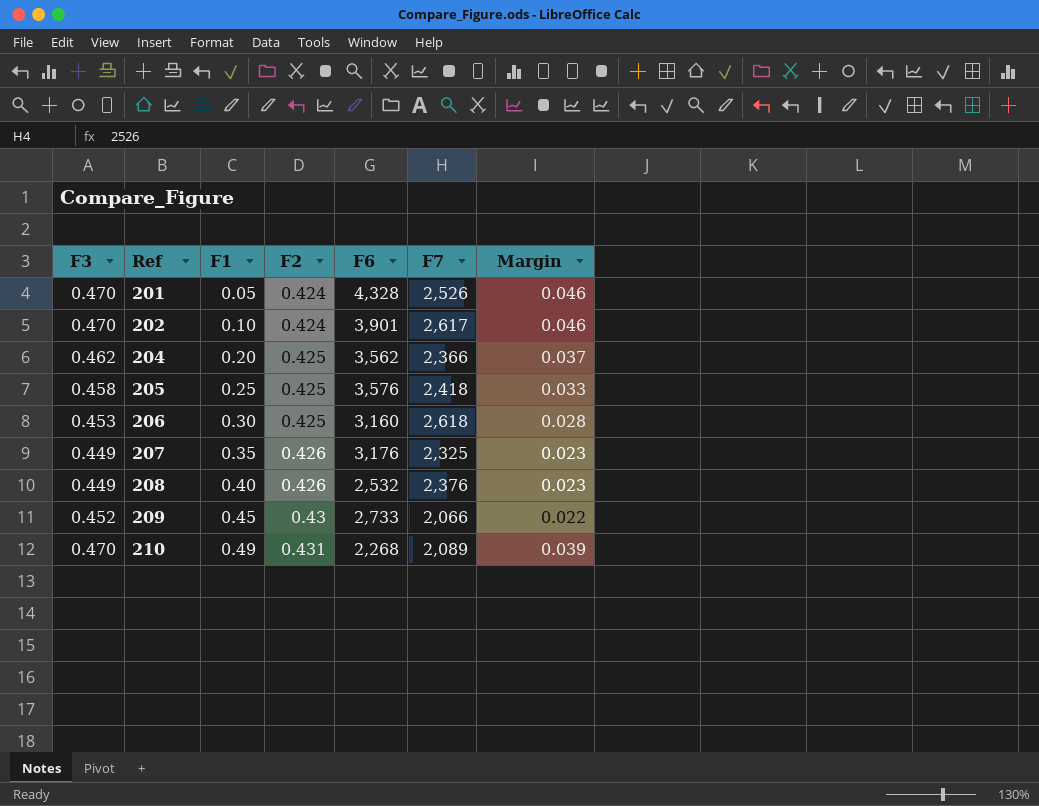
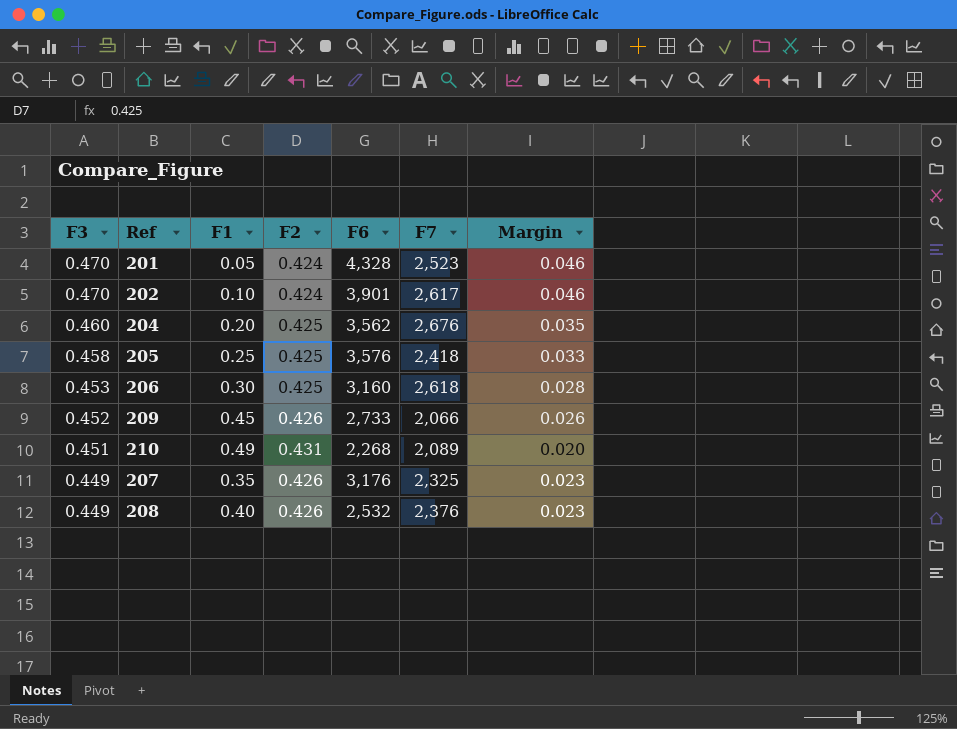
row order: Ref ascending -> F3 descending
201 | F7: 2,526 -> 2,523
204 | F3: 0.462 -> 0.460
204 | F7: 2,366 -> 2,676
204 | Margin: 0.037 -> 0.035
209 | F2: 0.43 -> 0.426
209 | Margin: 0.022 -> 0.026
210 | F3: 0.470 -> 0.451
210 | Margin: 0.039 -> 0.020

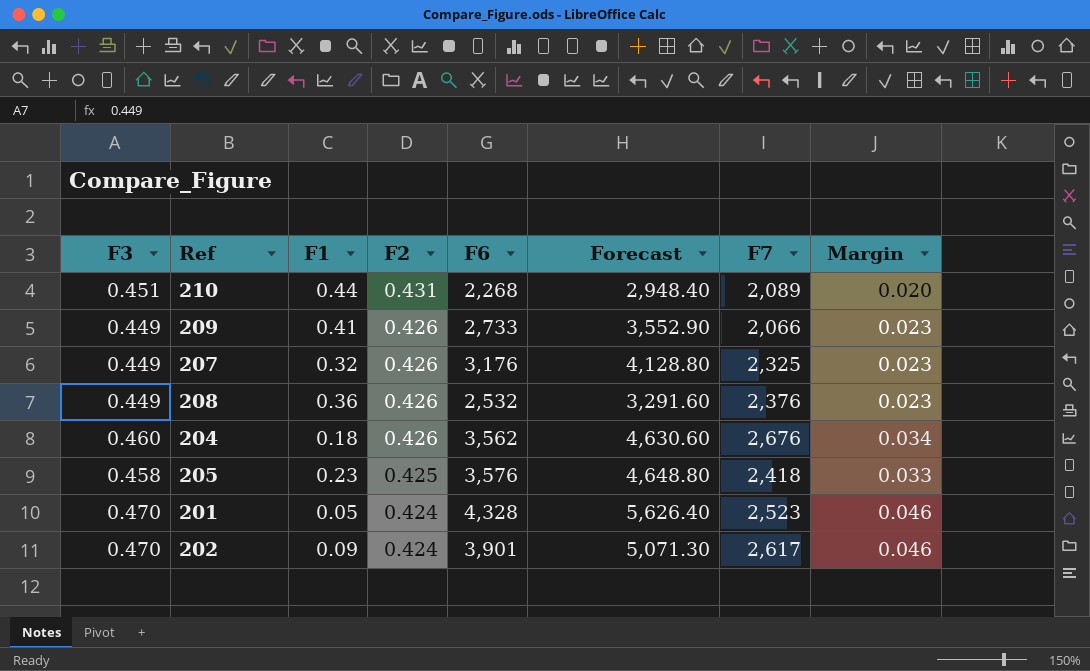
row order: F3 descending -> F2 descending
column Forecast | formula: none -> [F6] * 1.3
row 206: 0.453 | 0.30 | 0.425 | 3,160 | 2,618 | 0.028 -> none
210 | F1: 0.49 -> 0.44
209 | F3: 0.452 -> 0.449
209 | F1: 0.45 -> 0.41
209 | Margin: 0.026 -> 0.023
207 | F1: 0.35 -> 0.32
208 | F1: 0.40 -> 0.36
204 | F1: 0.20 -> 0.18
204 | F2: 0.425 -> 0.426
204 | Margin: 0.035 -> 0.034
205 | F1: 0.25 -> 0.23
202 | F1: 0.10 -> 0.09

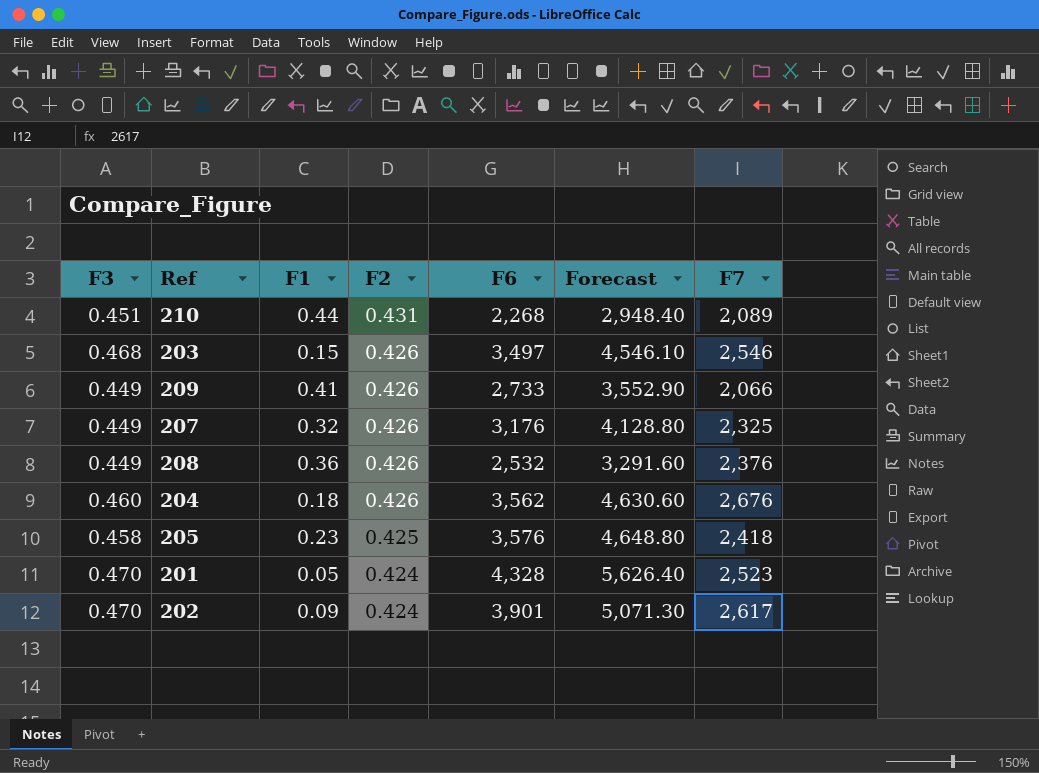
column Margin | formula: [F3] - [F2] -> none
row 203: none -> 0.468 | 0.15 | 0.426 | 3,497 | 4,546.10 | 2,546

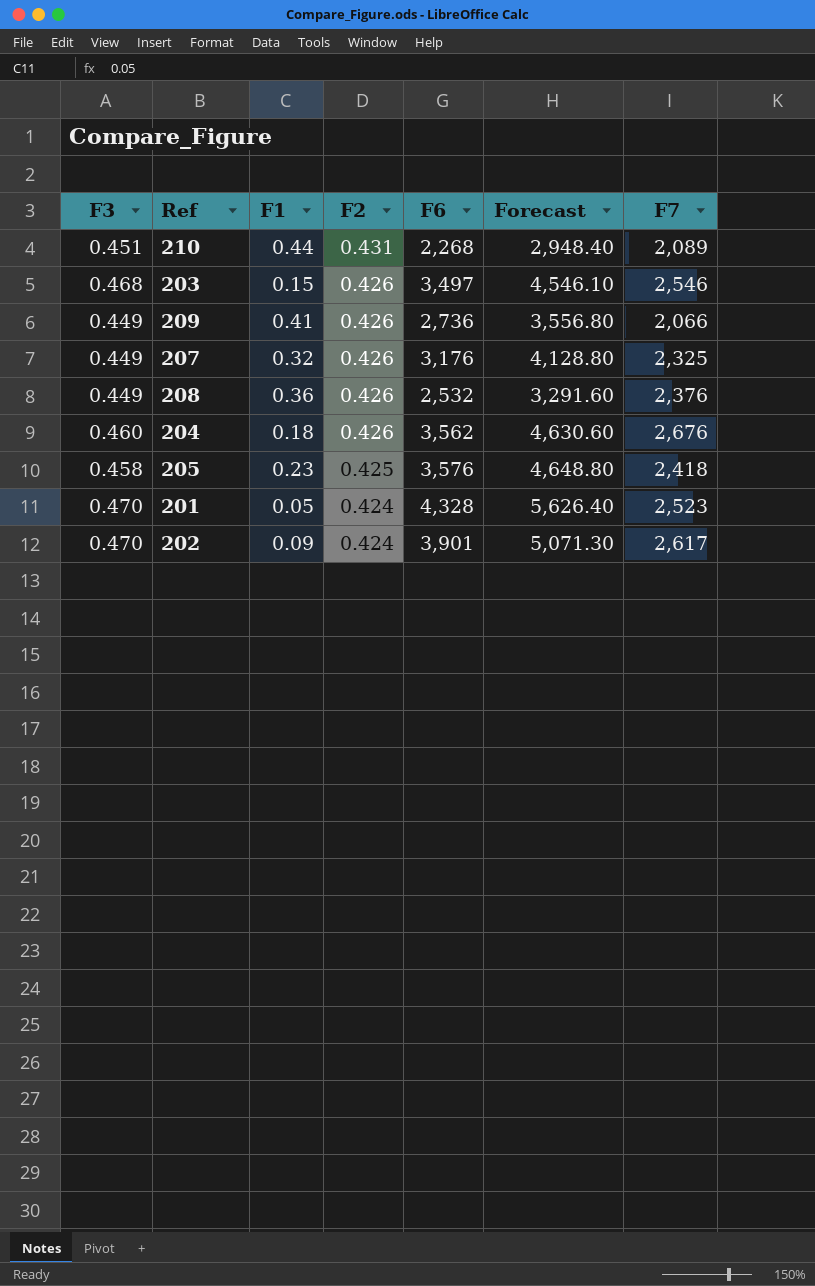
209 | F6: 2,733 -> 2,736
209 | Forecast: 3,552.90 -> 3,556.80

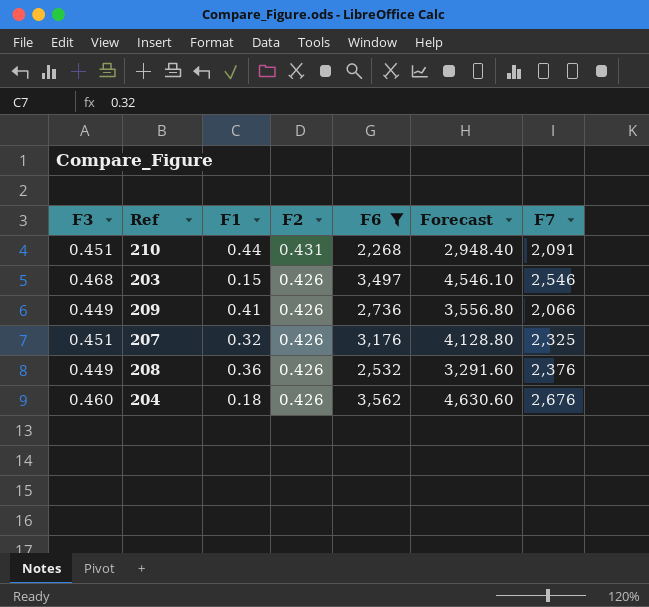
filter: none -> F6 <= 3,562
210 | F7: 2,089 -> 2,091
207 | F3: 0.449 -> 0.451

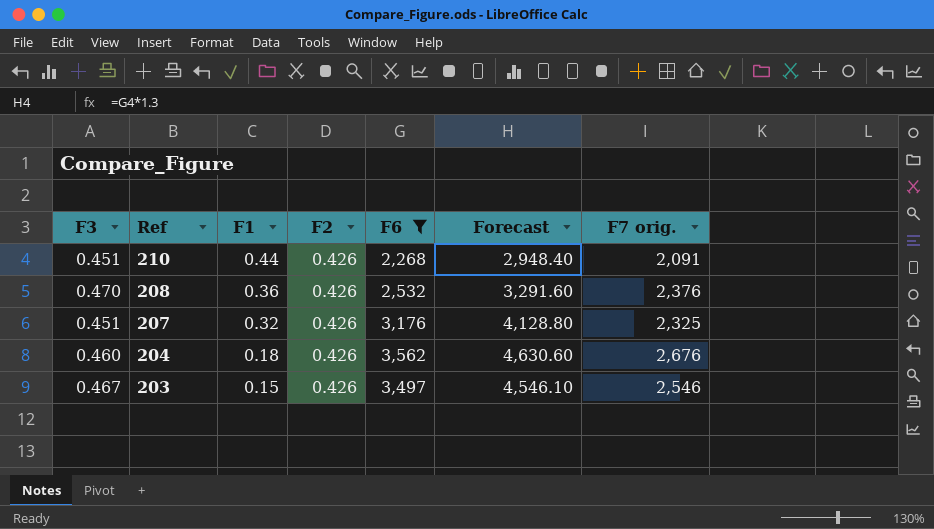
row order: F2 descending -> Ref descending
column name: F7 -> F7 orig.
row 209: 0.449 | 0.41 | 0.426 | 2,736 | 3,556.80 | 2,066 -> none
210 | F2: 0.431 -> 0.426
208 | F3: 0.449 -> 0.470
203 | F3: 0.468 -> 0.467

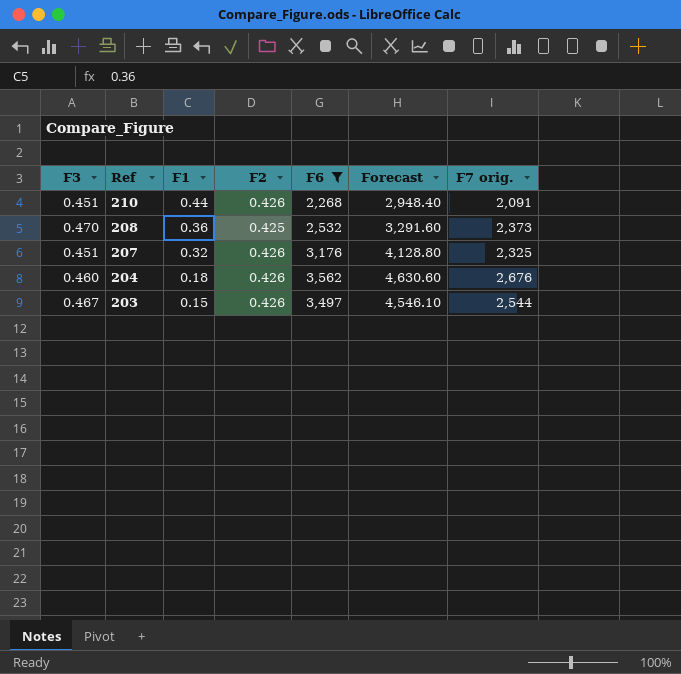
208 | F2: 0.426 -> 0.425
208 | F7 orig.: 2,376 -> 2,373
203 | F7 orig.: 2,546 -> 2,544

